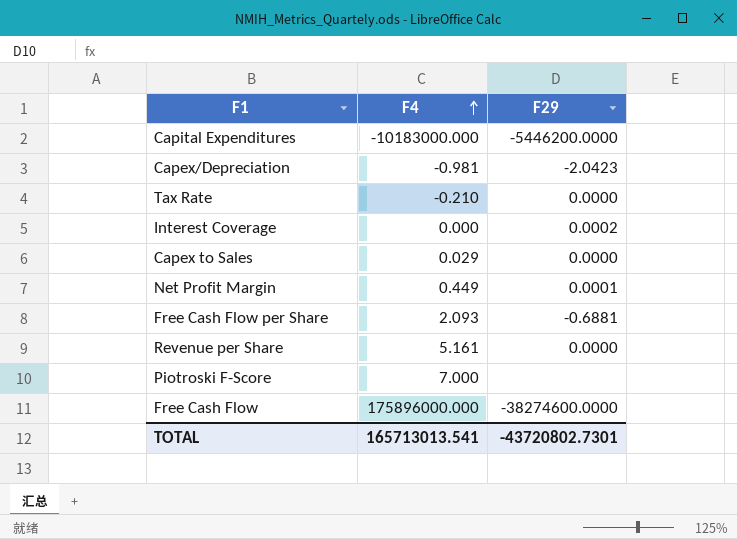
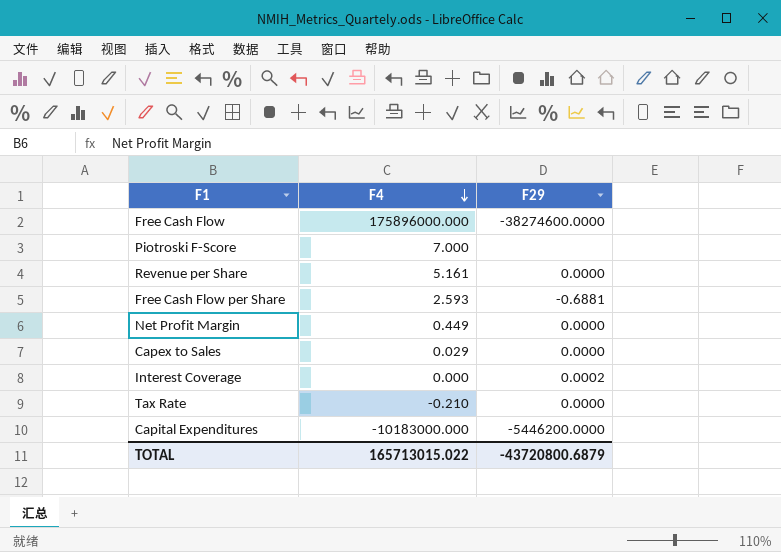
row order: F4 ascending -> F4 descending
row Capex/Depreciation: -0.981 | -2.0423 -> none
Free Cash Flow per Share | F4: 2.093 -> 2.593
Net Profit Margin | F29: 0.0001 -> 0.0000
TOTAL | F4: 165713013.541 -> 165713015.022
TOTAL | F29: -43720802.7301 -> -43720800.6879

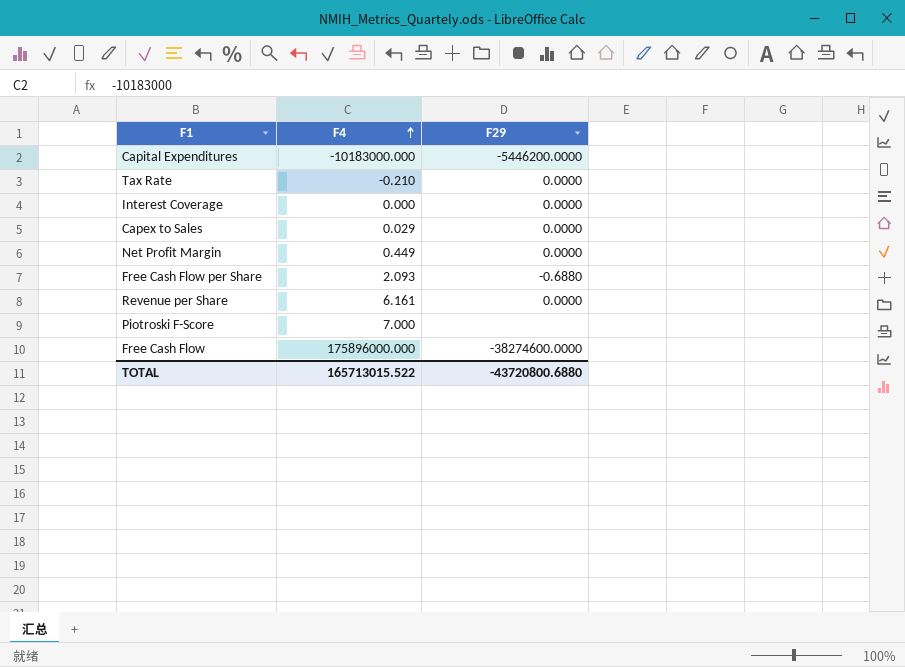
row order: F4 descending -> F4 ascending
Interest Coverage | F29: 0.0002 -> 0.0000
Free Cash Flow per Share | F4: 2.593 -> 2.093
Free Cash Flow per Share | F29: -0.6881 -> -0.6880
Revenue per Share | F4: 5.161 -> 6.161
TOTAL | F4: 165713015.022 -> 165713015.522
TOTAL | F29: -43720800.6879 -> -43720800.6880

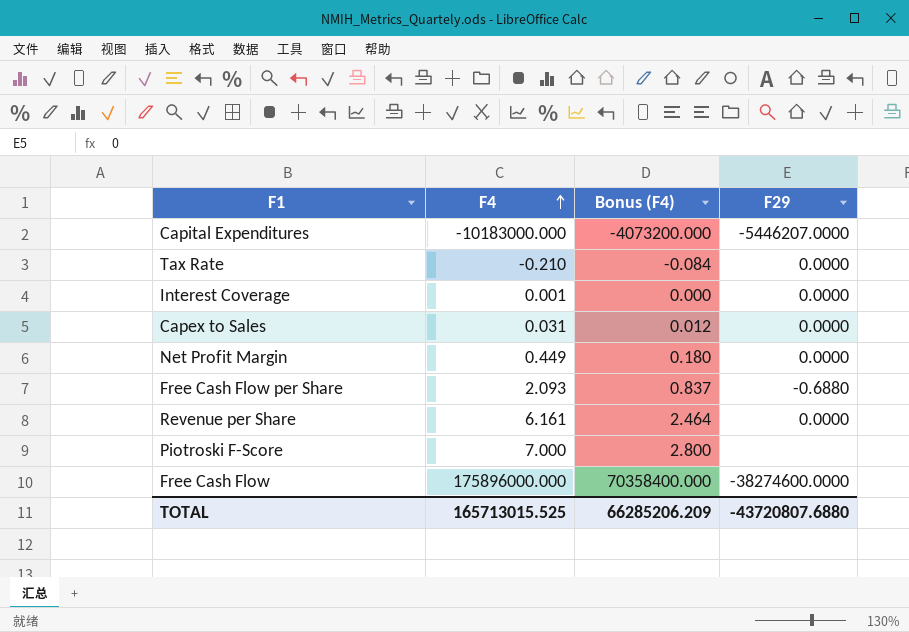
column Bonus (F4) | formula: none -> [F4] * 0.4
Capital Expenditures | F29: -5446200.0000 -> -5446207.0000
Interest Coverage | F4: 0.000 -> 0.001
Capex to Sales | F4: 0.029 -> 0.031
TOTAL | F4: 165713015.522 -> 165713015.525
TOTAL | F29: -43720800.6880 -> -43720807.6880

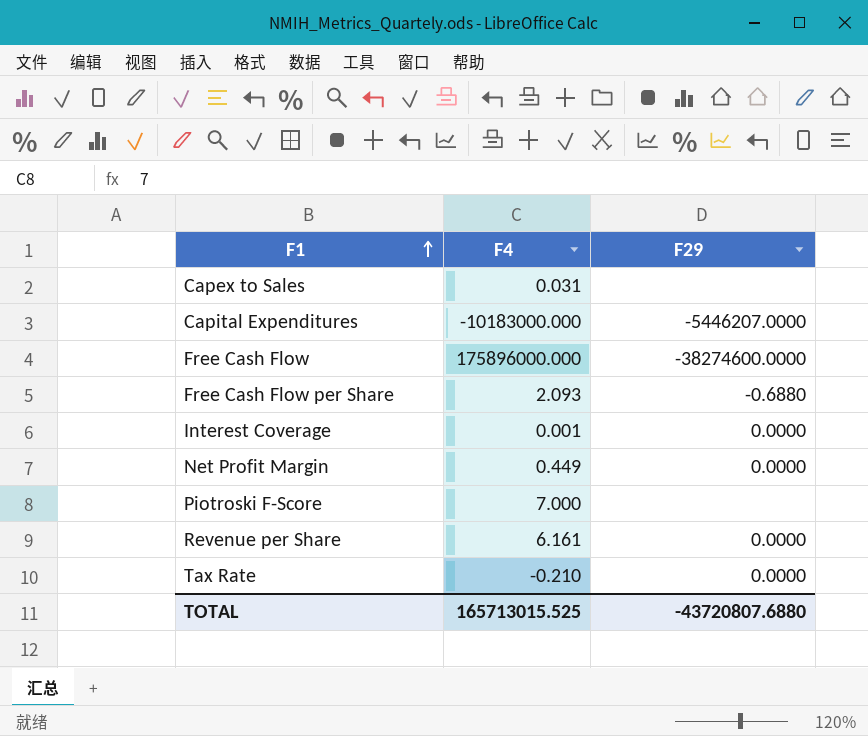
row order: F4 ascending -> F1 ascending
column Bonus (F4) | formula: [F4] * 0.4 -> none
Capex to Sales | F29: 0.0000 -> none

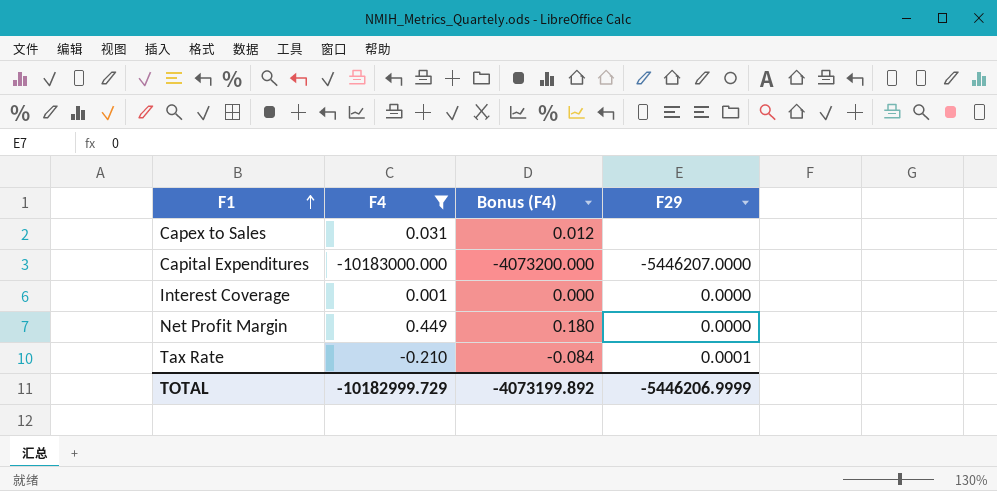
filter: none -> F4 <= 0.449
column Bonus (F4) | formula: none -> [F4] * 0.4
Tax Rate | F29: 0.0000 -> 0.0001
TOTAL | F4: 165713015.525 -> -10182999.729
TOTAL | F29: -43720807.6880 -> -5446206.9999

